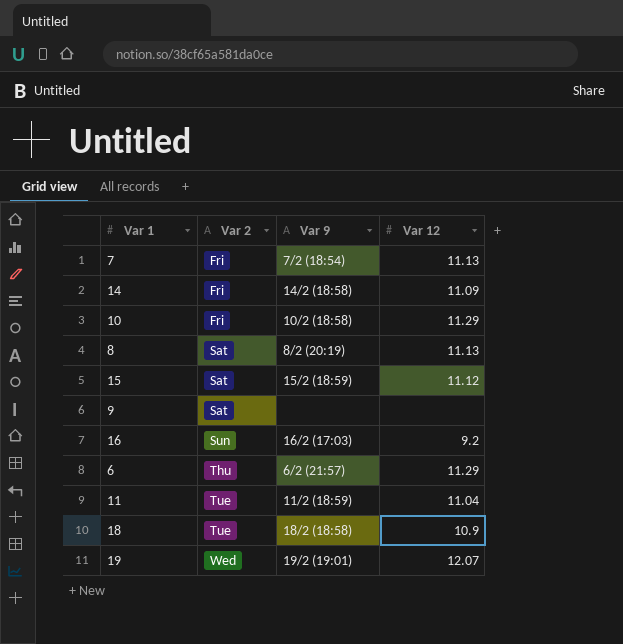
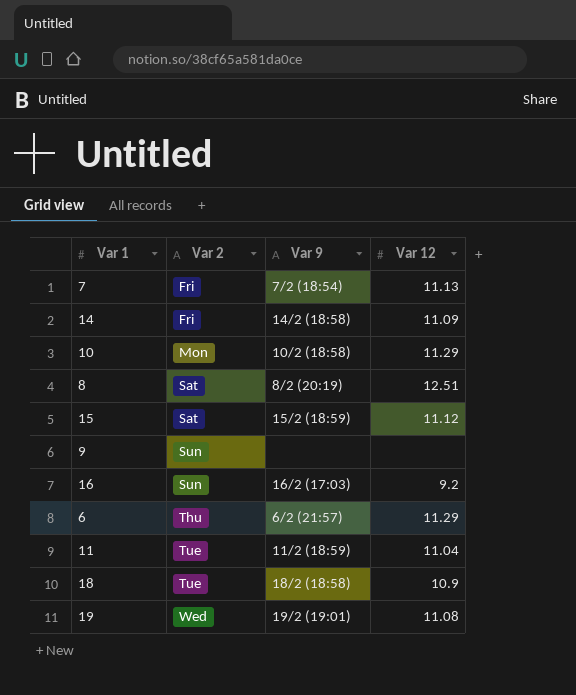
10 | Var 2: Fri -> Mon
8 | Var 12: 11.13 -> 12.51
9 | Var 2: Sat -> Sun
19 | Var 12: 12.07 -> 11.08

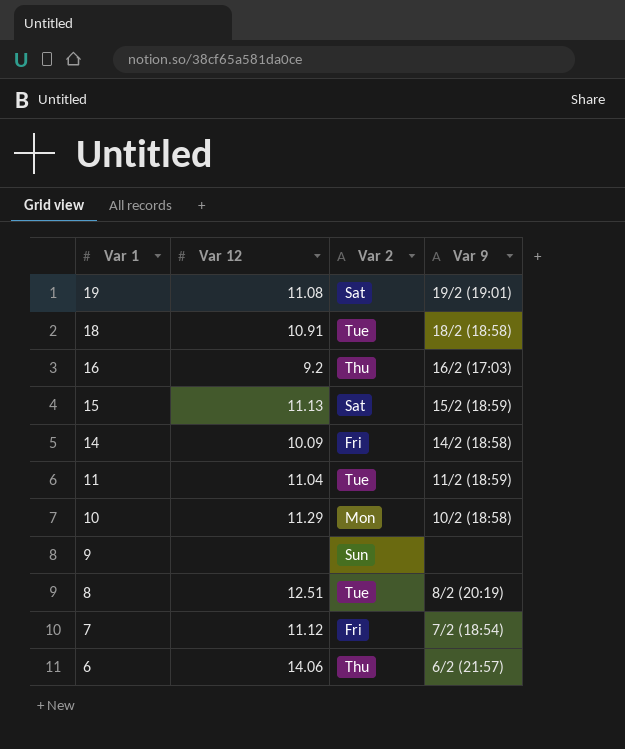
row order: Var 2 ascending -> Var 1 descending
column Var 12 | position: 4 -> 2
19 | Var 2: Wed -> Sat
18 | Var 12: 10.9 -> 10.91
16 | Var 2: Sun -> Thu
15 | Var 12: 11.12 -> 11.13
14 | Var 12: 11.09 -> 10.09
8 | Var 2: Sat -> Tue
7 | Var 12: 11.13 -> 11.12
6 | Var 12: 11.29 -> 14.06

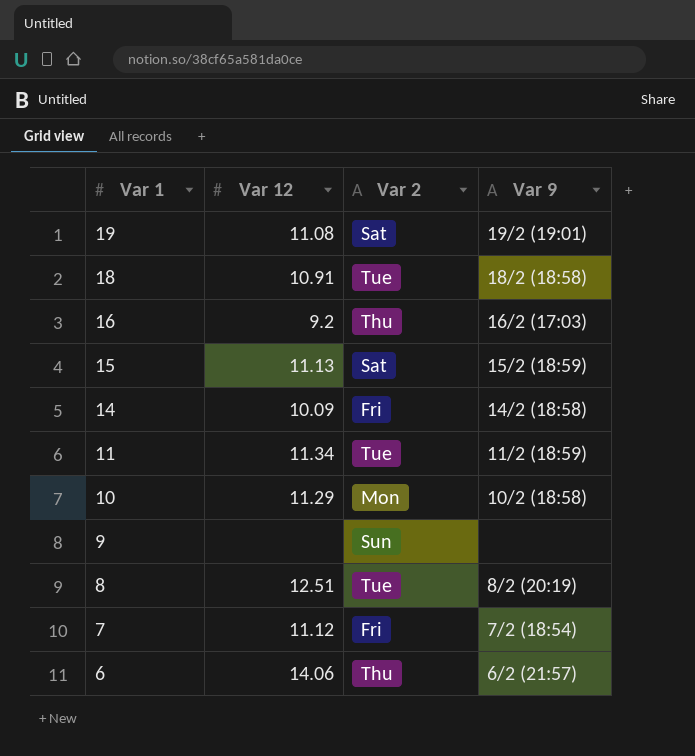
11 | Var 12: 11.04 -> 11.34

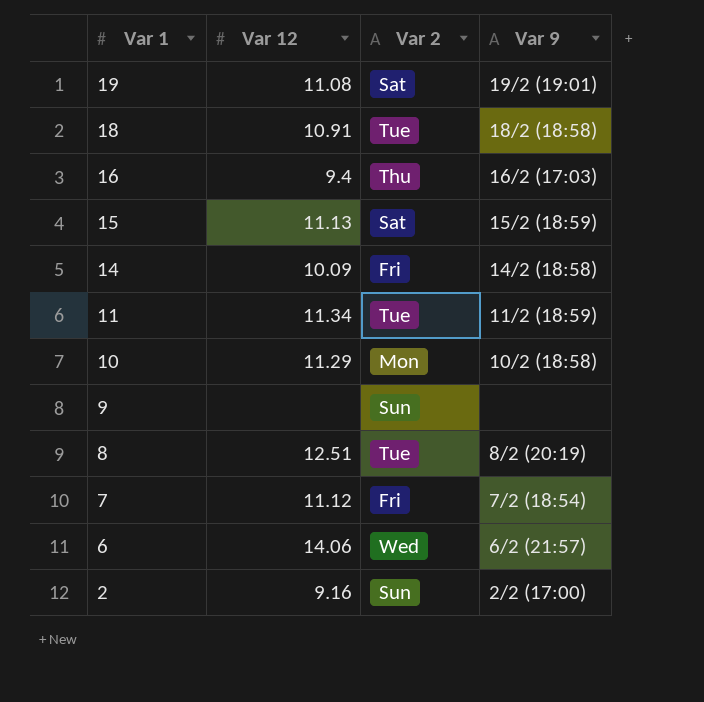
16 | Var 12: 9.2 -> 9.4
6 | Var 2: Thu -> Wed
row 2: none -> 9.16 | Sun | 2/2 (17:00)

